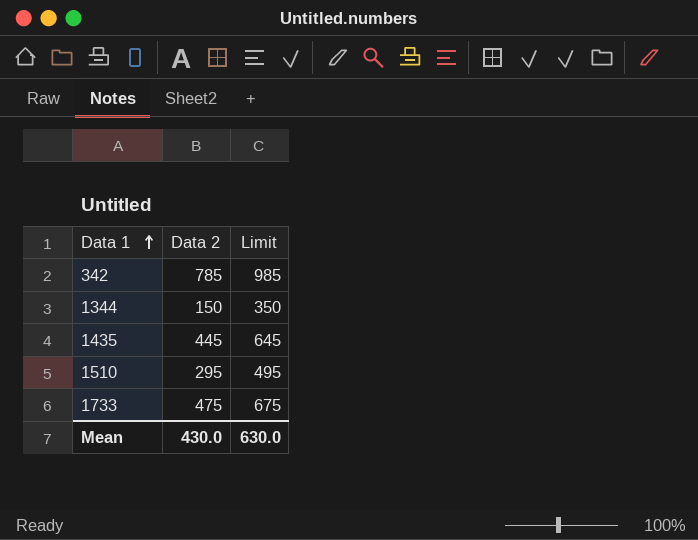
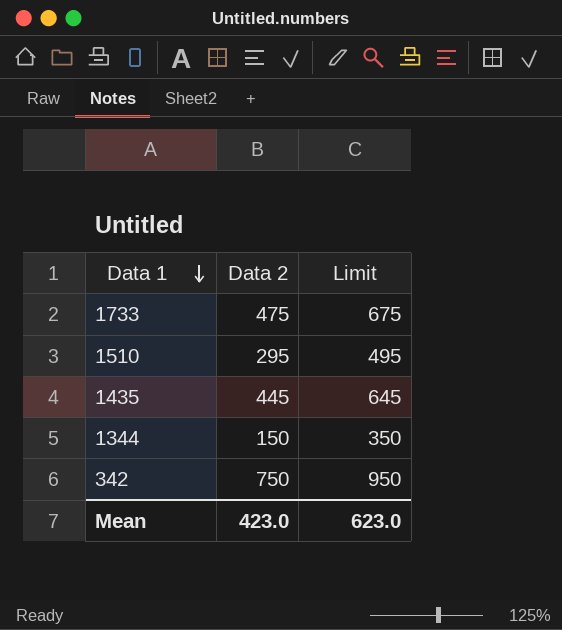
row order: Data 1 ascending -> Data 1 descending
342 | Data 2: 785 -> 750
342 | Limit: 985 -> 950
Mean | Data 2: 430.0 -> 423.0
Mean | Limit: 630.0 -> 623.0

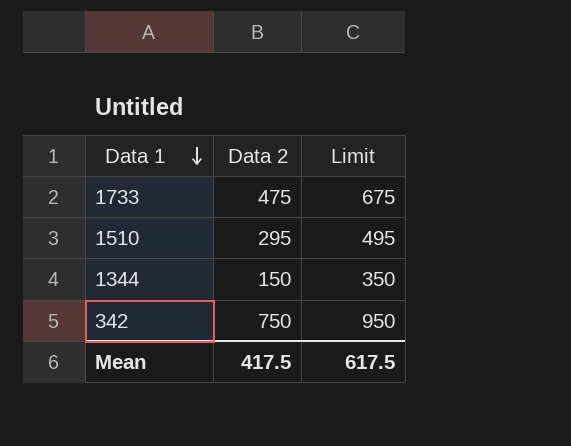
row 1435: 445 | 645 -> none
Mean | Data 2: 423.0 -> 417.5
Mean | Limit: 623.0 -> 617.5

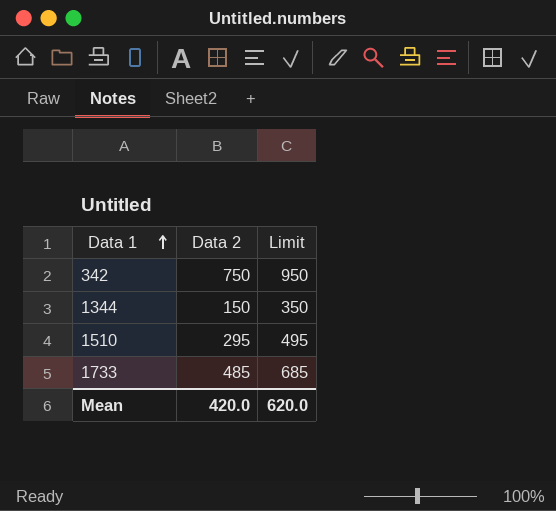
row order: Data 1 descending -> Data 1 ascending
1733 | Data 2: 475 -> 485
1733 | Limit: 675 -> 685
Mean | Data 2: 417.5 -> 420.0
Mean | Limit: 617.5 -> 620.0

